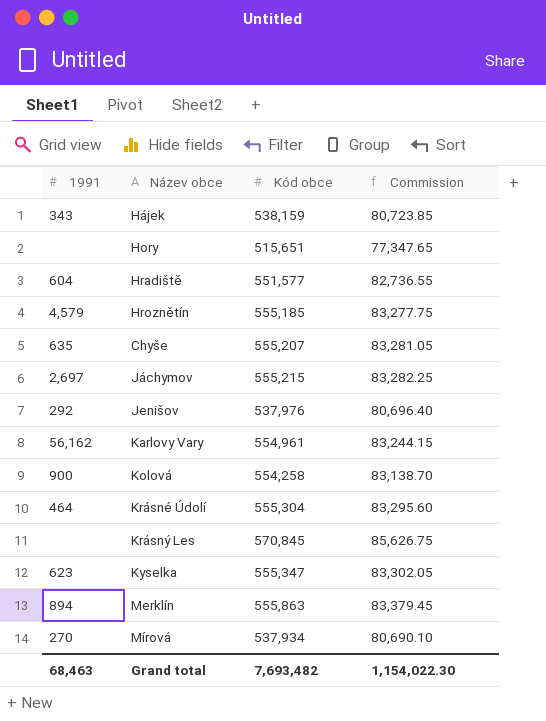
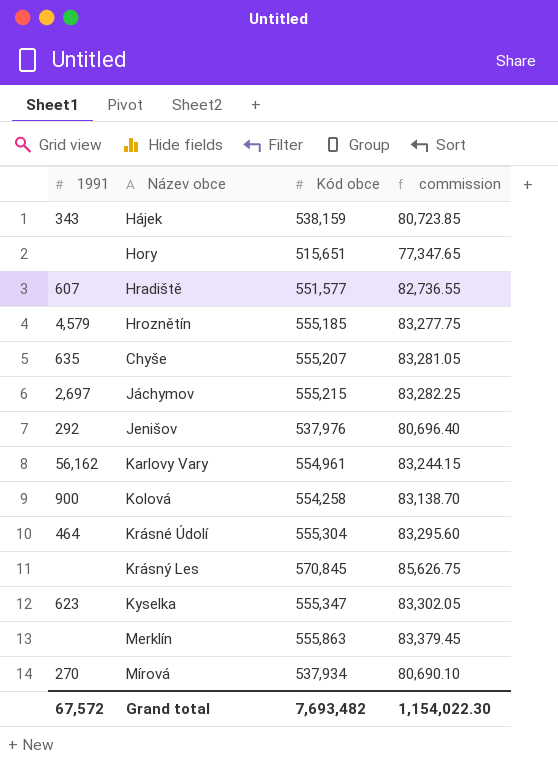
column name: Commission -> commission
Hradiště | 1991: 604 -> 607
Merklín | 1991: 894 -> none
Grand total | 1991: 68,463 -> 67,572

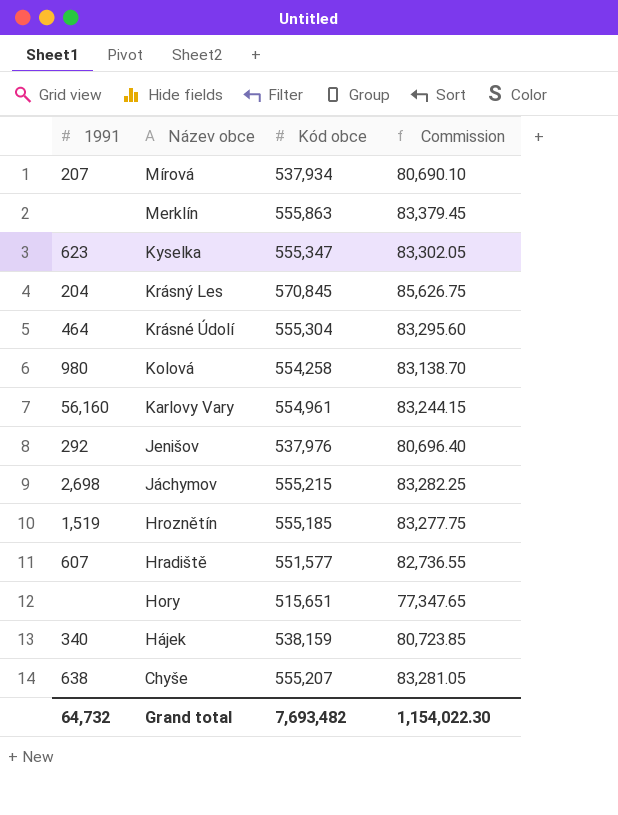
row order: none -> Název obce descending
column name: commission -> Commission
Mírová | 1991: 270 -> 207
Krásný Les | 1991: none -> 204
Kolová | 1991: 900 -> 980
Karlovy Vary | 1991: 56,162 -> 56,160
Jáchymov | 1991: 2,697 -> 2,698
Hroznětín | 1991: 4,579 -> 1,519
Hájek | 1991: 343 -> 340
Chyše | 1991: 635 -> 638
Grand total | 1991: 67,572 -> 64,732

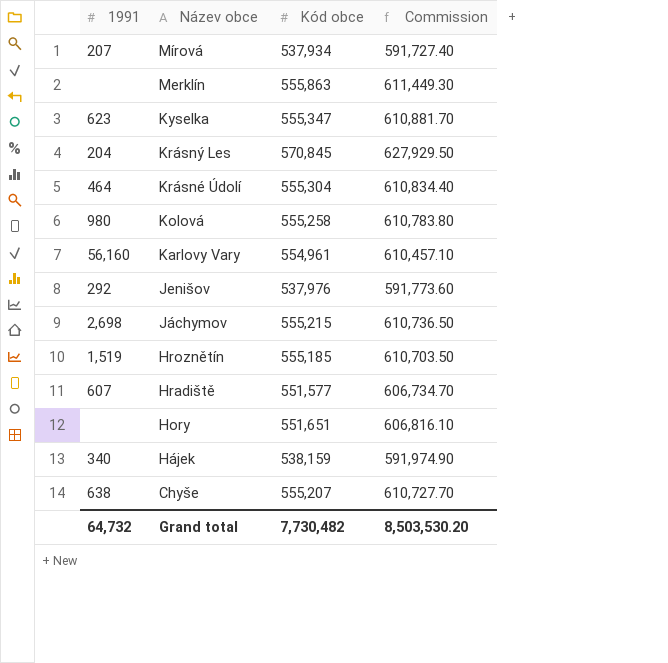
column Commission | formula: [Kód obce] * 0.15 -> [Kód obce] * 1.1
Kolová | Kód obce: 554,258 -> 555,258
Hory | Kód obce: 515,651 -> 551,651
Grand total | Kód obce: 7,693,482 -> 7,730,482
Grand total | Commission: 1,154,022.30 -> 8,503,530.20

